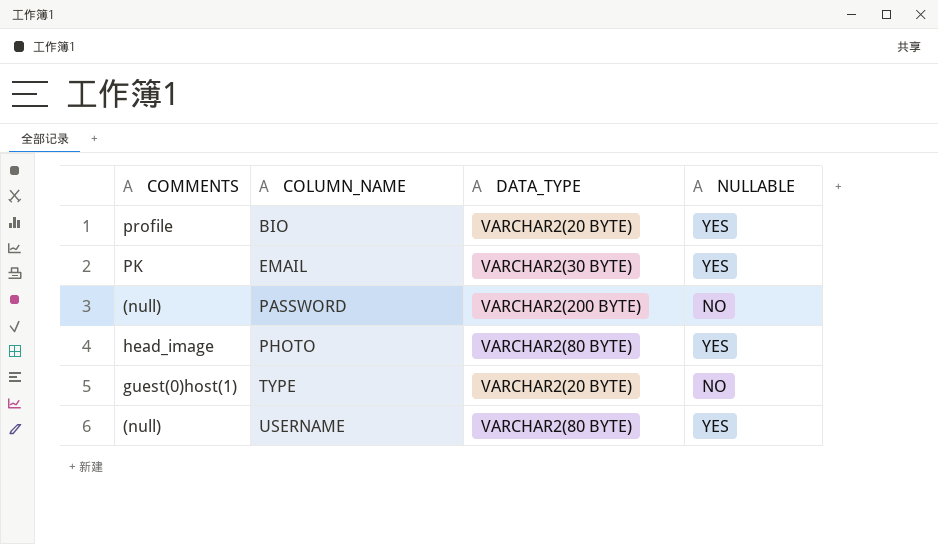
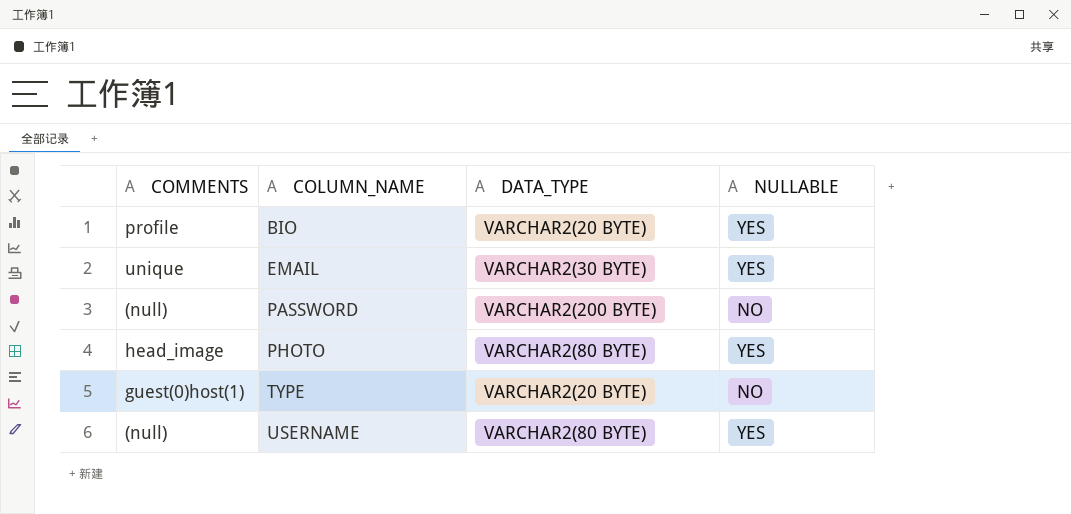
EMAIL | COMMENTS: PK -> unique

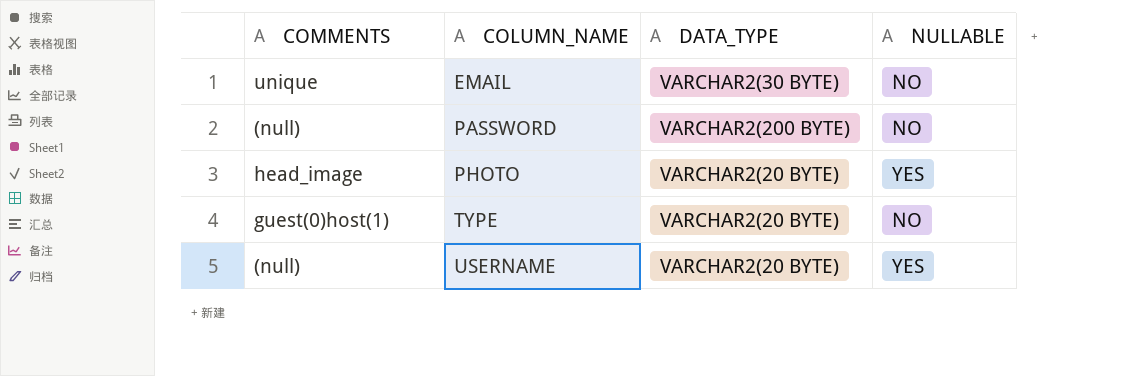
row BIO: profile | VARCHAR2(20 BYTE) | YES -> none
EMAIL | NULLABLE: YES -> NO
PHOTO | DATA_TYPE: VARCHAR2(80 BYTE) -> VARCHAR2(20 BYTE)
USERNAME | DATA_TYPE: VARCHAR2(80 BYTE) -> VARCHAR2(20 BYTE)

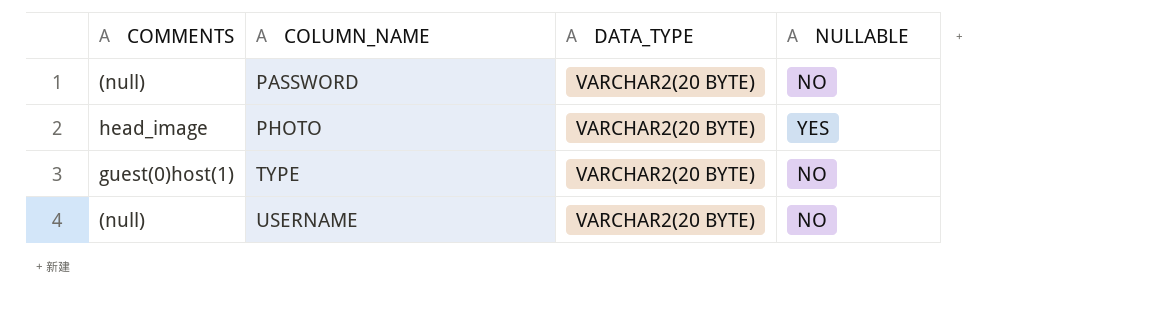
row EMAIL: unique | VARCHAR2(30 BYTE) | NO -> none
PASSWORD | DATA_TYPE: VARCHAR2(200 BYTE) -> VARCHAR2(20 BYTE)
USERNAME | NULLABLE: YES -> NO

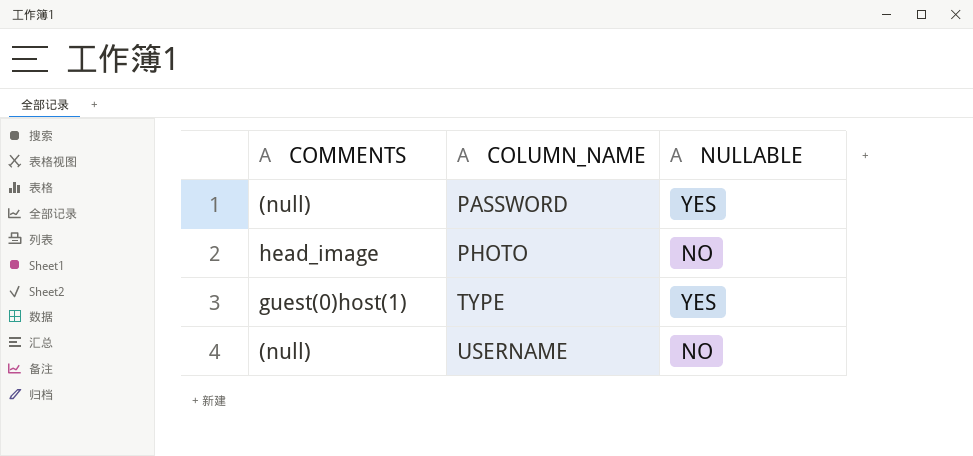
column DATA_TYPE | position: 3 -> none
PASSWORD | NULLABLE: NO -> YES
PHOTO | NULLABLE: YES -> NO
TYPE | NULLABLE: NO -> YES

